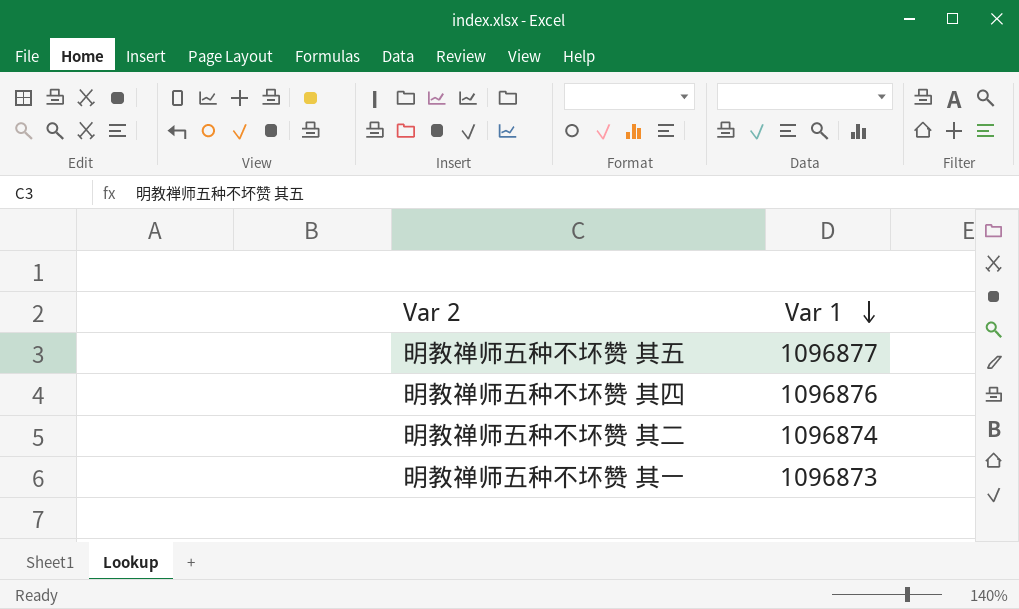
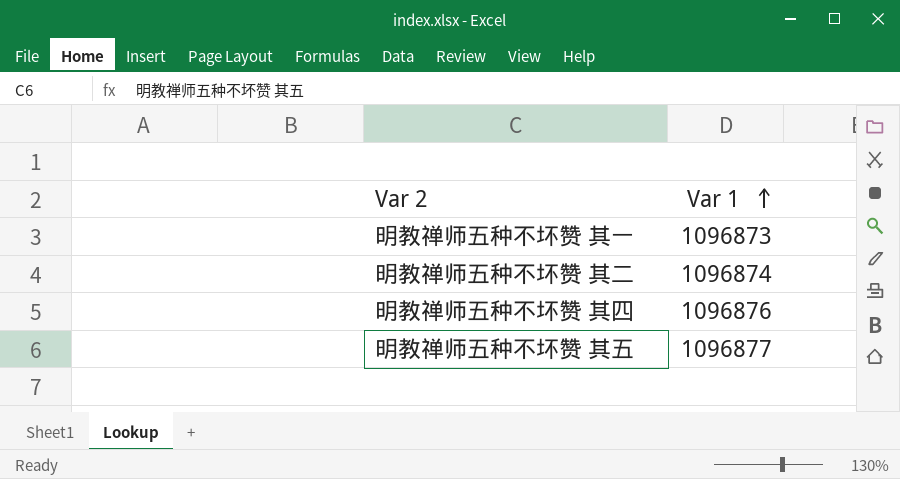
row order: Var 1 descending -> Var 1 ascending

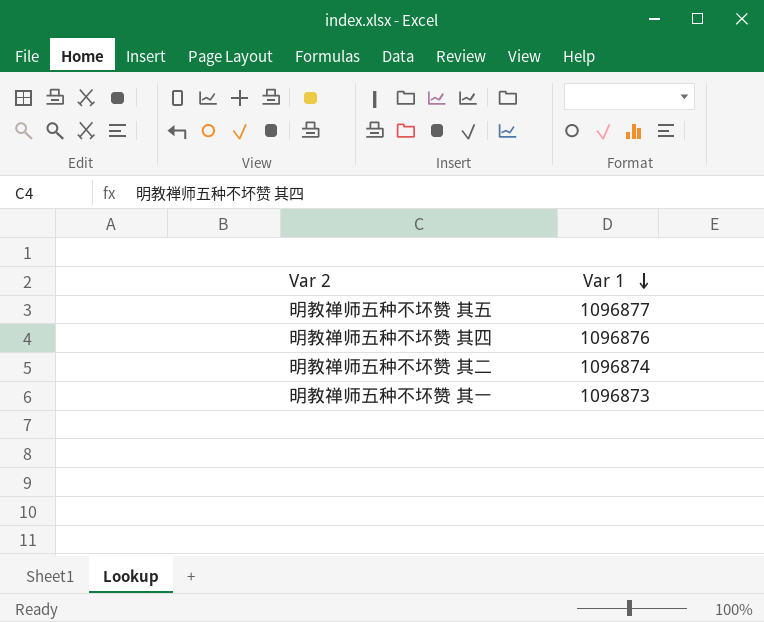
row order: Var 1 ascending -> Var 1 descending

